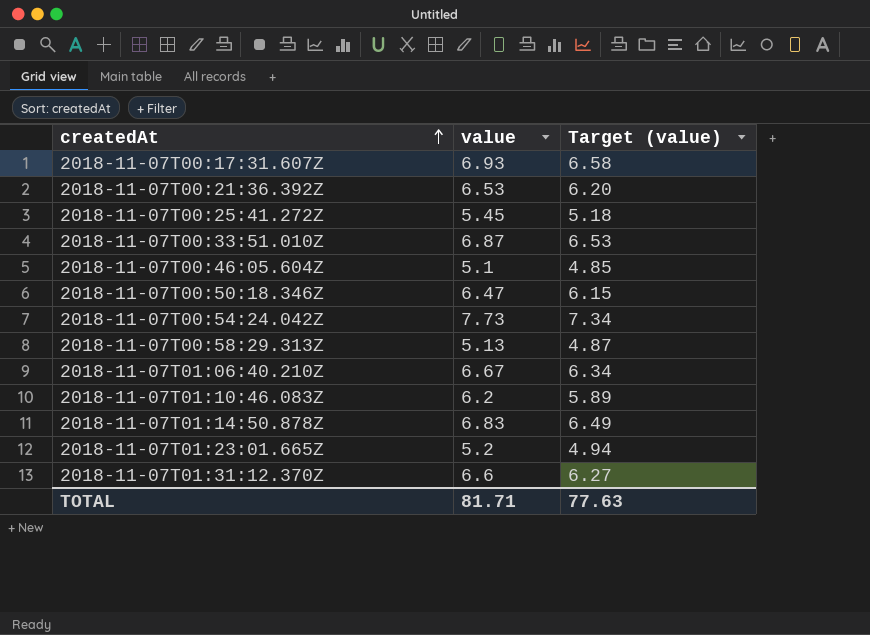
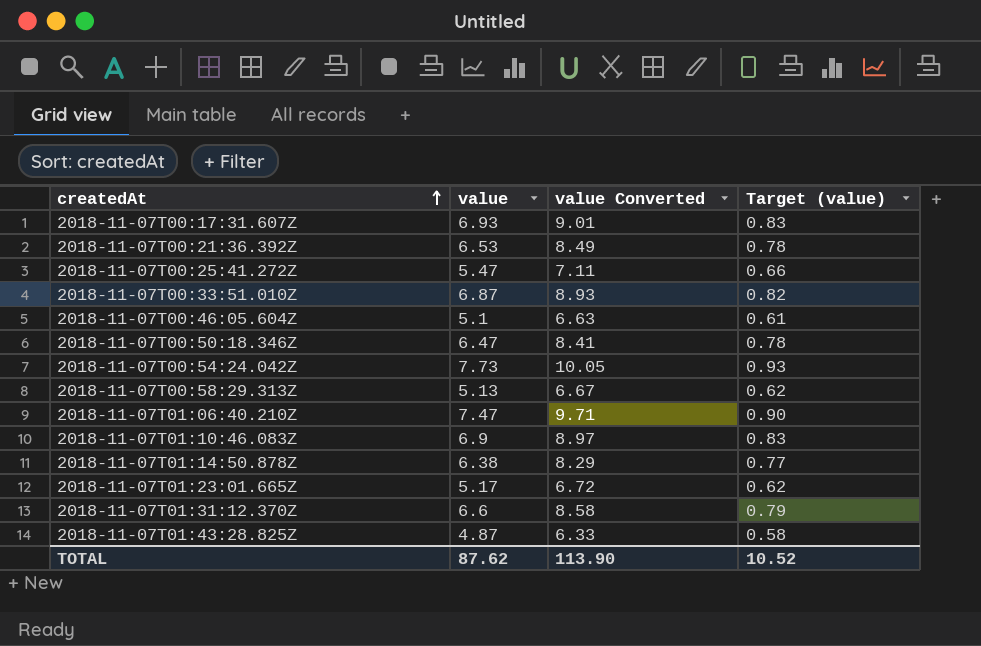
column value Converted | formula: none -> [value] * 1.3
column Target (value) | formula: [value] * 0.95 -> [value] * 0.12
2018-11-07T00:25:41.272Z | value: 5.45 -> 5.47
2018-11-07T01:06:40.210Z | value: 6.67 -> 7.47
2018-11-07T01:10:46.083Z | value: 6.2 -> 6.9
2018-11-07T01:14:50.878Z | value: 6.83 -> 6.38
2018-11-07T01:23:01.665Z | value: 5.2 -> 5.17
row 2018-11-07T01:43:28.825Z: none -> 4.87 | 6.33 | 0.58
TOTAL | value: 81.71 -> 87.62
TOTAL | Target (value): 77.63 -> 10.52

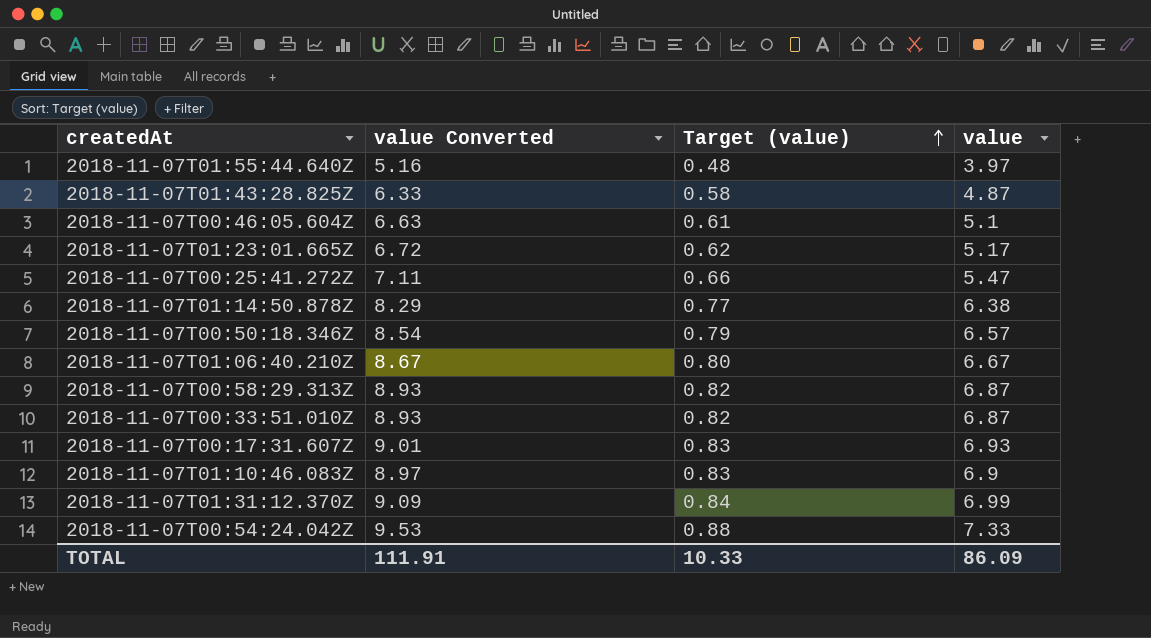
row order: createdAt ascending -> Target (value) ascending
column value | position: 2 -> 4
row 2018-11-07T00:21:36.392Z: 6.53 | 8.49 | 0.78 -> none
row 2018-11-07T01:55:44.640Z: none -> 5.16 | 0.48 | 3.97
2018-11-07T00:50:18.346Z | value Converted: 8.41 -> 8.54
2018-11-07T00:50:18.346Z | Target (value): 0.78 -> 0.79
2018-11-07T00:50:18.346Z | value: 6.47 -> 6.57
2018-11-07T01:06:40.210Z | value Converted: 9.71 -> 8.67
2018-11-07T01:06:40.210Z | Target (value): 0.90 -> 0.80
2018-11-07T01:06:40.210Z | value: 7.47 -> 6.67
2018-11-07T00:58:29.313Z | value Converted: 6.67 -> 8.93
2018-11-07T00:58:29.313Z | Target (value): 0.62 -> 0.82
2018-11-07T00:58:29.313Z | value: 5.13 -> 6.87
2018-11-07T01:31:12.370Z | value Converted: 8.58 -> 9.09
2018-11-07T01:31:12.370Z | Target (value): 0.79 -> 0.84
2018-11-07T01:31:12.370Z | value: 6.6 -> 6.99
2018-11-07T00:54:24.042Z | value Converted: 10.05 -> 9.53
2018-11-07T00:54:24.042Z | Target (value): 0.93 -> 0.88
2018-11-07T00:54:24.042Z | value: 7.73 -> 7.33
TOTAL | value Converted: 113.90 -> 111.91
TOTAL | Target (value): 10.52 -> 10.33
TOTAL | value: 87.62 -> 86.09

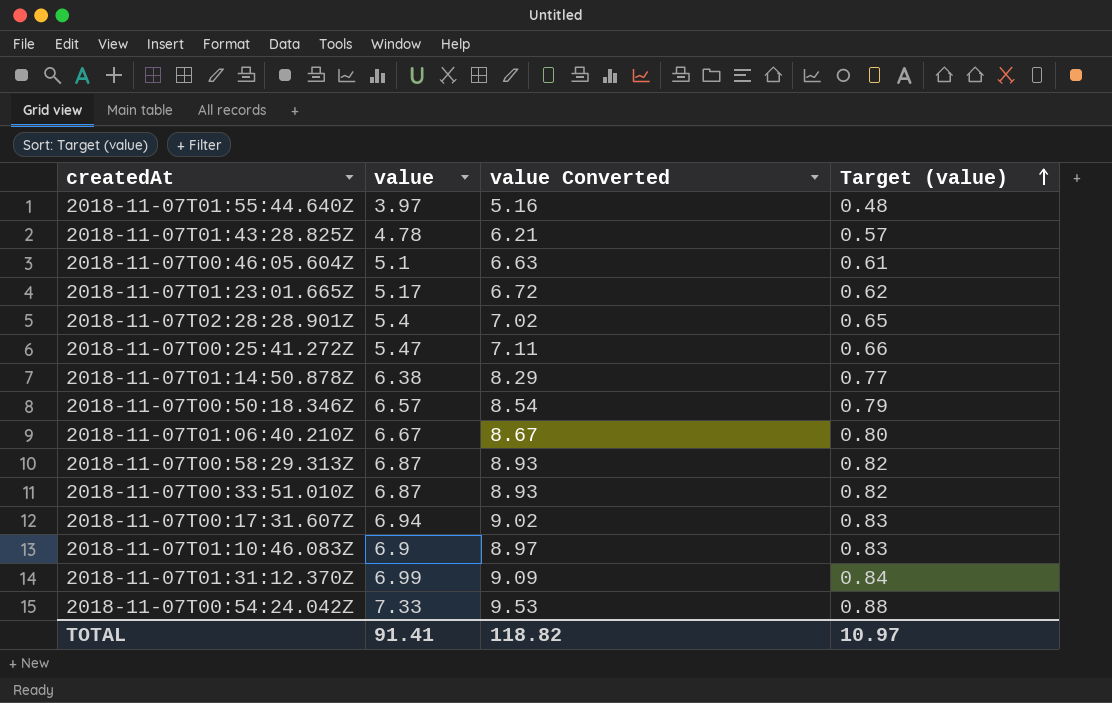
column value | position: 4 -> 2
2018-11-07T01:43:28.825Z | value: 4.87 -> 4.78
2018-11-07T01:43:28.825Z | value Converted: 6.33 -> 6.21
2018-11-07T01:43:28.825Z | Target (value): 0.58 -> 0.57
row 2018-11-07T02:28:28.901Z: none -> 5.4 | 7.02 | 0.65
2018-11-07T00:17:31.607Z | value: 6.93 -> 6.94
2018-11-07T00:17:31.607Z | value Converted: 9.01 -> 9.02
TOTAL | value: 86.09 -> 91.41
TOTAL | value Converted: 111.91 -> 118.82
TOTAL | Target (value): 10.33 -> 10.97

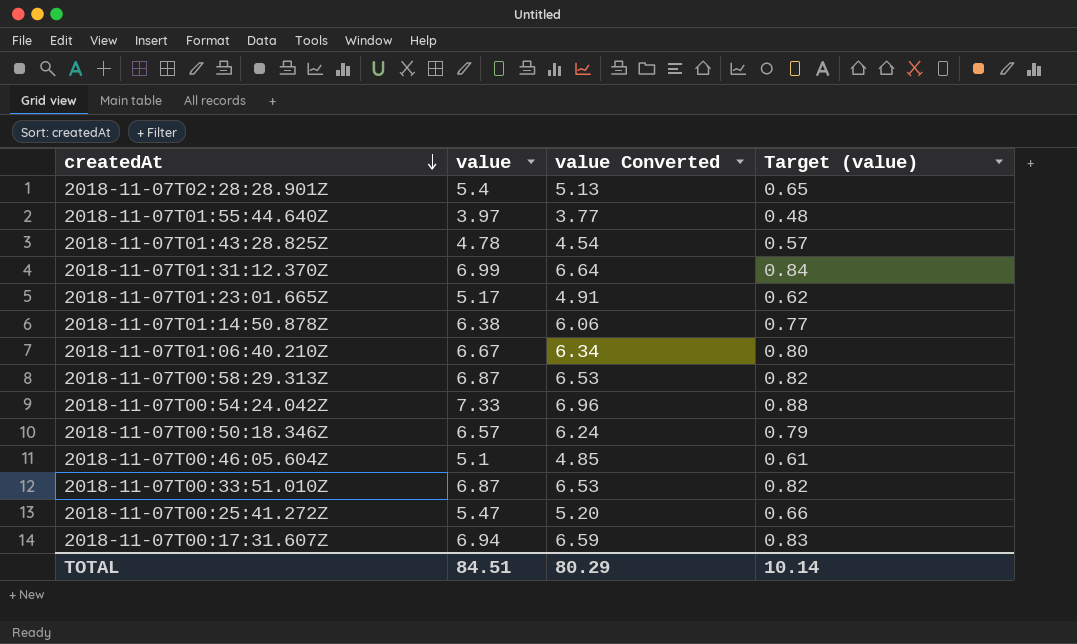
row order: Target (value) ascending -> createdAt descending
column value Converted | formula: [value] * 1.3 -> [value] * 0.95
row 2018-11-07T01:10:46.083Z: 6.9 | 8.97 | 0.83 -> none
TOTAL | value: 91.41 -> 84.51
TOTAL | value Converted: 118.82 -> 80.29
TOTAL | Target (value): 10.97 -> 10.14

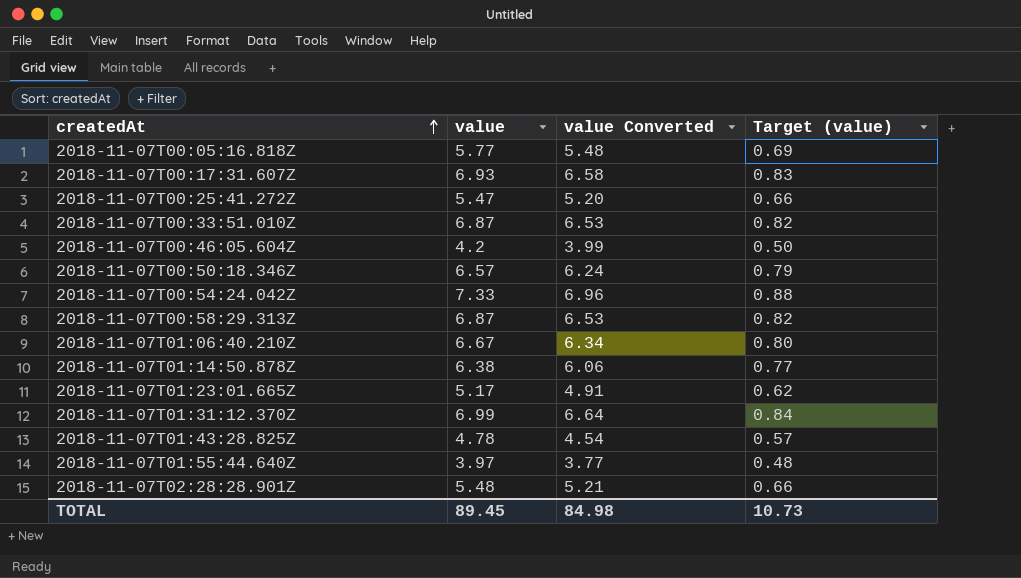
row order: createdAt descending -> createdAt ascending
row 2018-11-07T00:05:16.818Z: none -> 5.77 | 5.48 | 0.69
2018-11-07T00:17:31.607Z | value: 6.94 -> 6.93
2018-11-07T00:17:31.607Z | value Converted: 6.59 -> 6.58
2018-11-07T00:46:05.604Z | value: 5.1 -> 4.2
2018-11-07T00:46:05.604Z | value Converted: 4.85 -> 3.99
2018-11-07T00:46:05.604Z | Target (value): 0.61 -> 0.50
2018-11-07T02:28:28.901Z | value: 5.4 -> 5.48
2018-11-07T02:28:28.901Z | value Converted: 5.13 -> 5.21
2018-11-07T02:28:28.901Z | Target (value): 0.65 -> 0.66
TOTAL | value: 84.51 -> 89.45
TOTAL | value Converted: 80.29 -> 84.98
TOTAL | Target (value): 10.14 -> 10.73

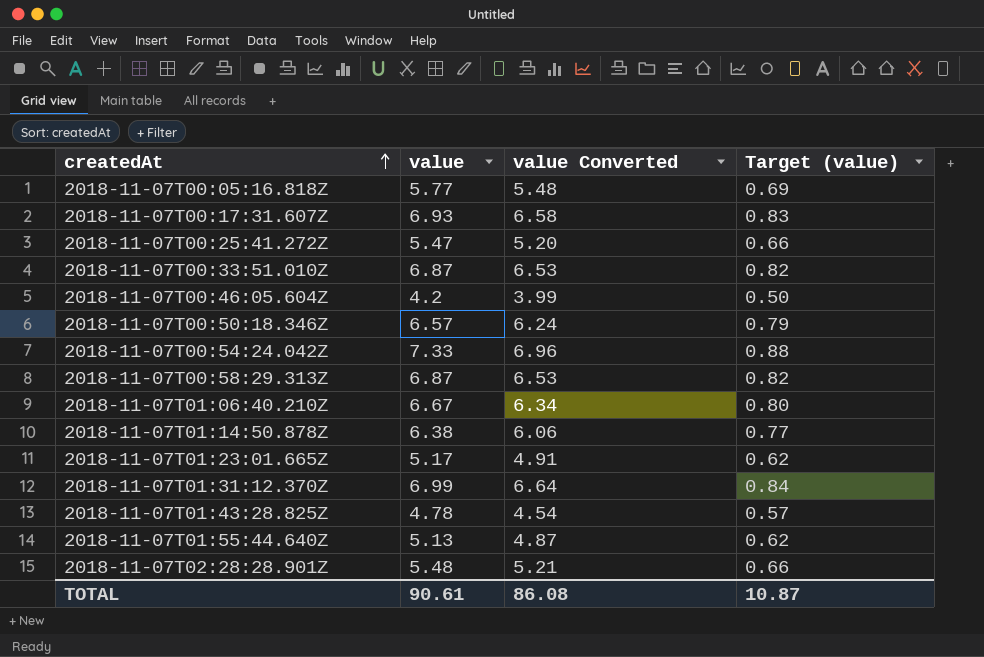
2018-11-07T01:55:44.640Z | value: 3.97 -> 5.13
2018-11-07T01:55:44.640Z | value Converted: 3.77 -> 4.87
2018-11-07T01:55:44.640Z | Target (value): 0.48 -> 0.62
TOTAL | value: 89.45 -> 90.61
TOTAL | value Converted: 84.98 -> 86.08
TOTAL | Target (value): 10.73 -> 10.87

